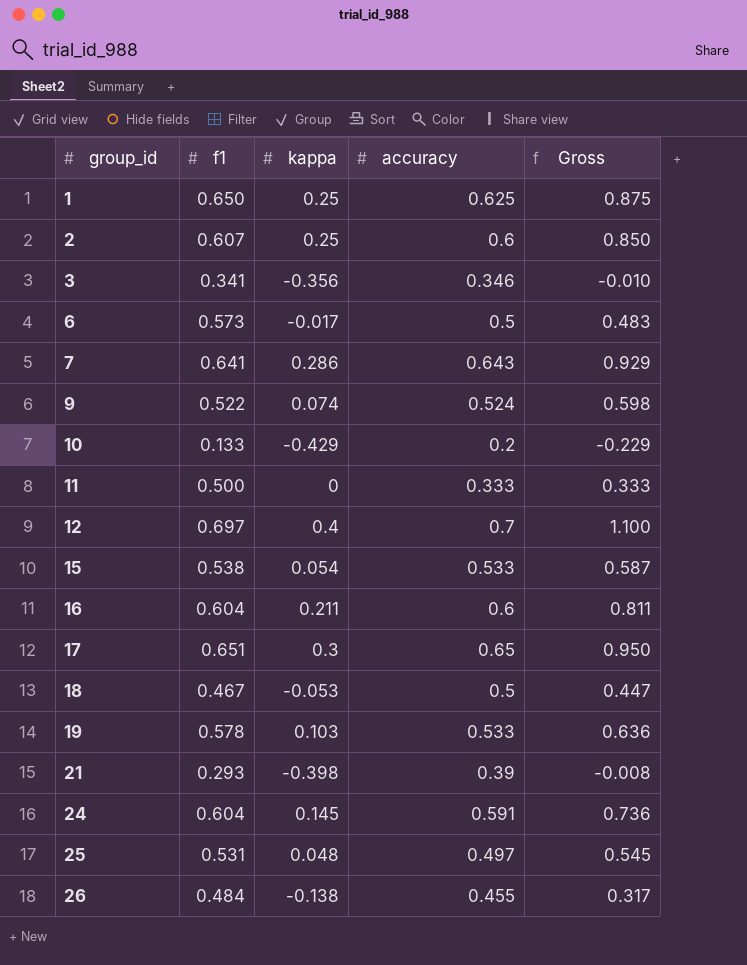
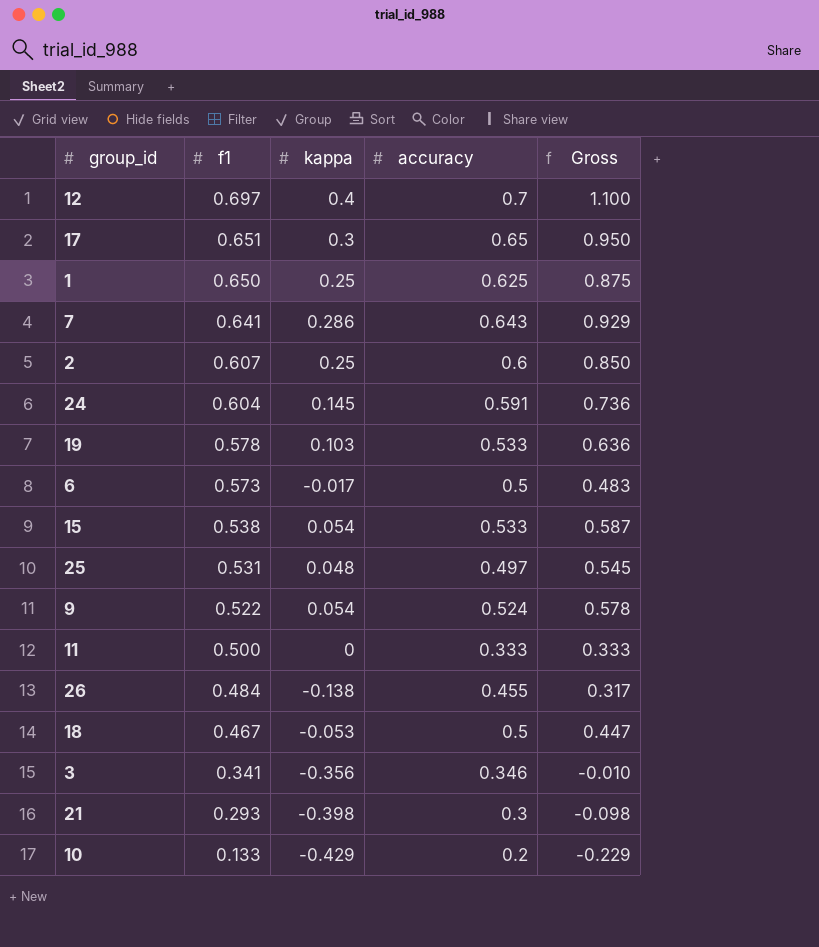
row order: group_id ascending -> f1 descending
row 16: 0.604 | 0.211 | 0.6 | 0.811 -> none
9 | kappa: 0.074 -> 0.054
9 | Gross: 0.598 -> 0.578
21 | accuracy: 0.39 -> 0.3
21 | Gross: -0.008 -> -0.098

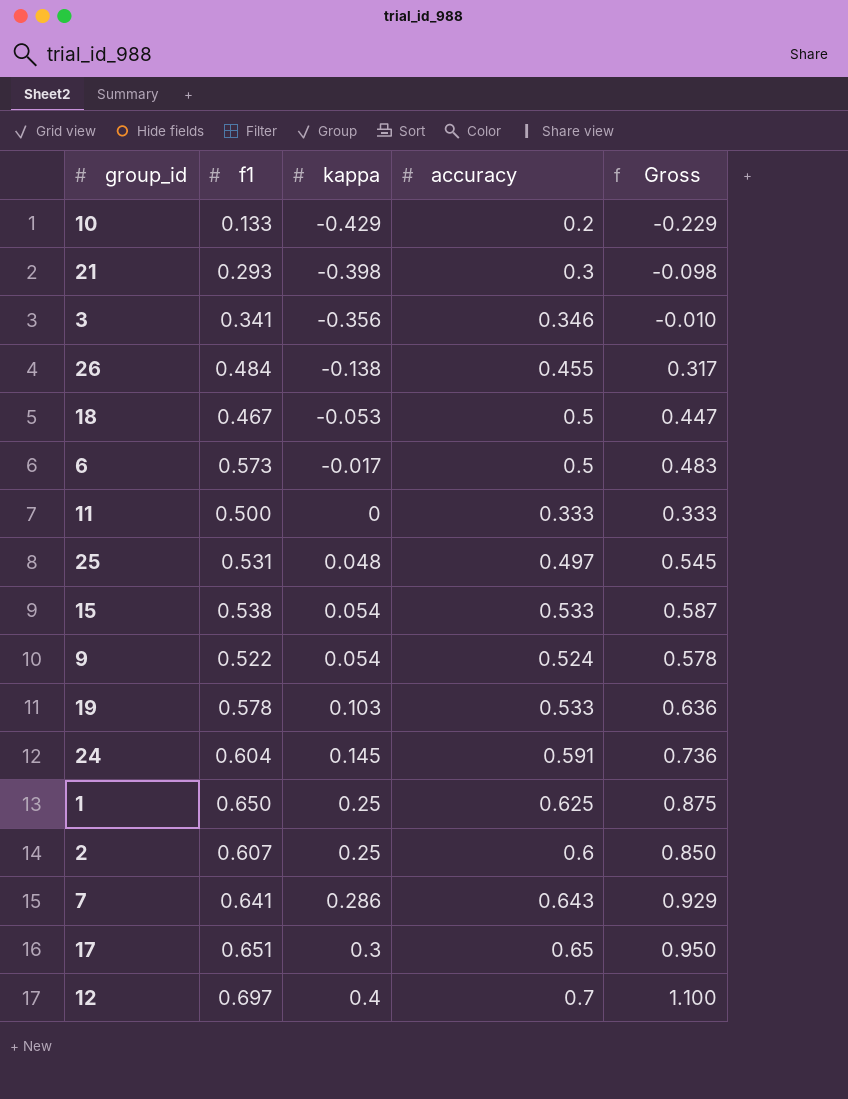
row order: f1 descending -> kappa ascending

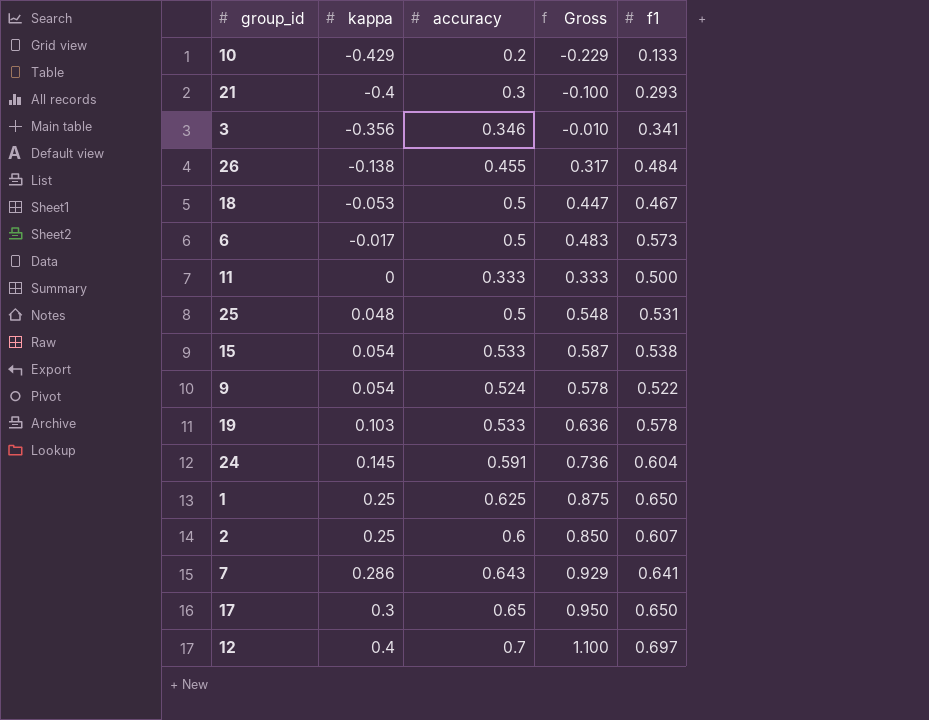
column f1 | position: 2 -> 5
21 | kappa: -0.398 -> -0.4
21 | Gross: -0.098 -> -0.100
25 | accuracy: 0.497 -> 0.5
25 | Gross: 0.545 -> 0.548
17 | f1: 0.651 -> 0.650

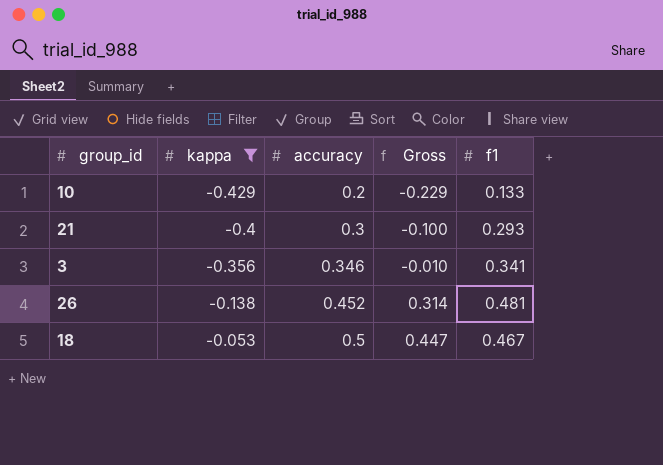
filter: none -> kappa <= -0.053
26 | accuracy: 0.455 -> 0.452
26 | Gross: 0.317 -> 0.314
26 | f1: 0.484 -> 0.481

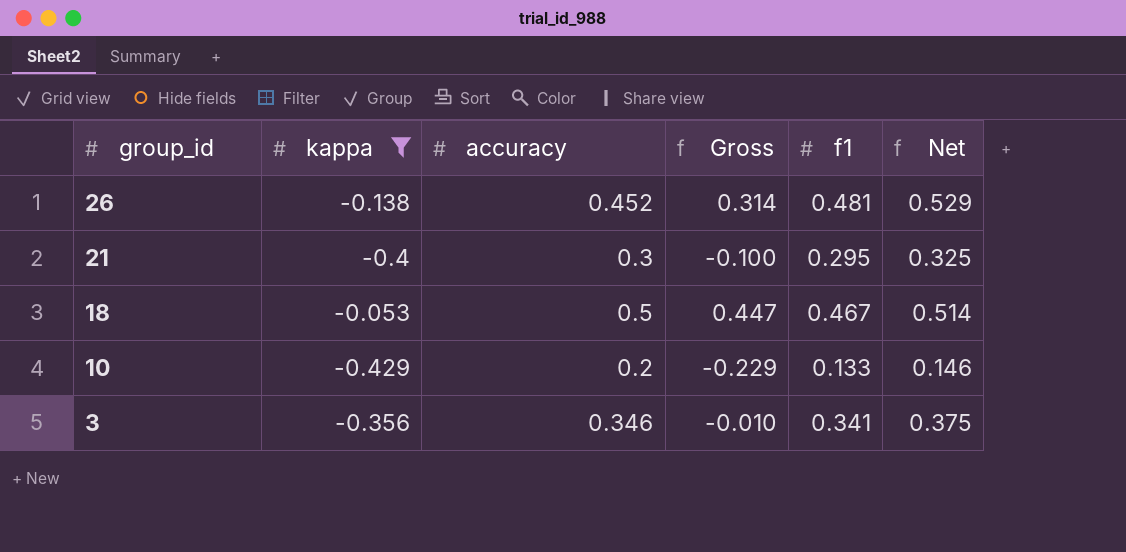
row order: kappa ascending -> group_id descending
column Net | formula: none -> [f1] * 1.1
21 | f1: 0.293 -> 0.295

